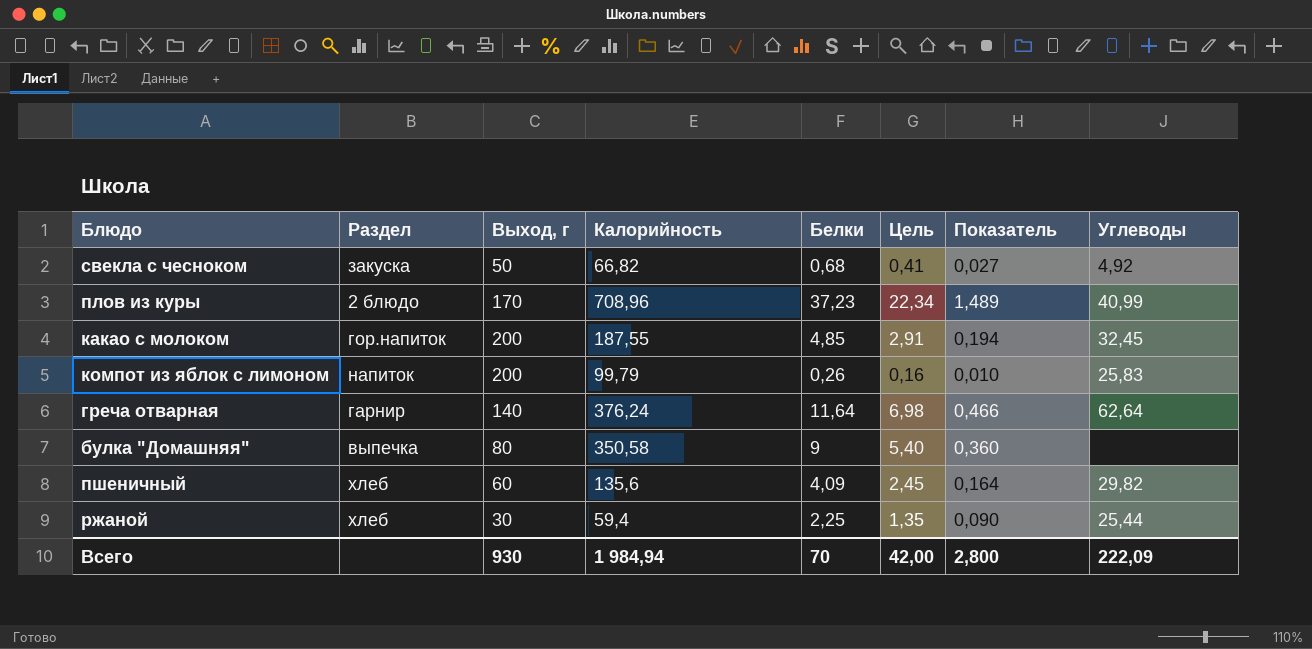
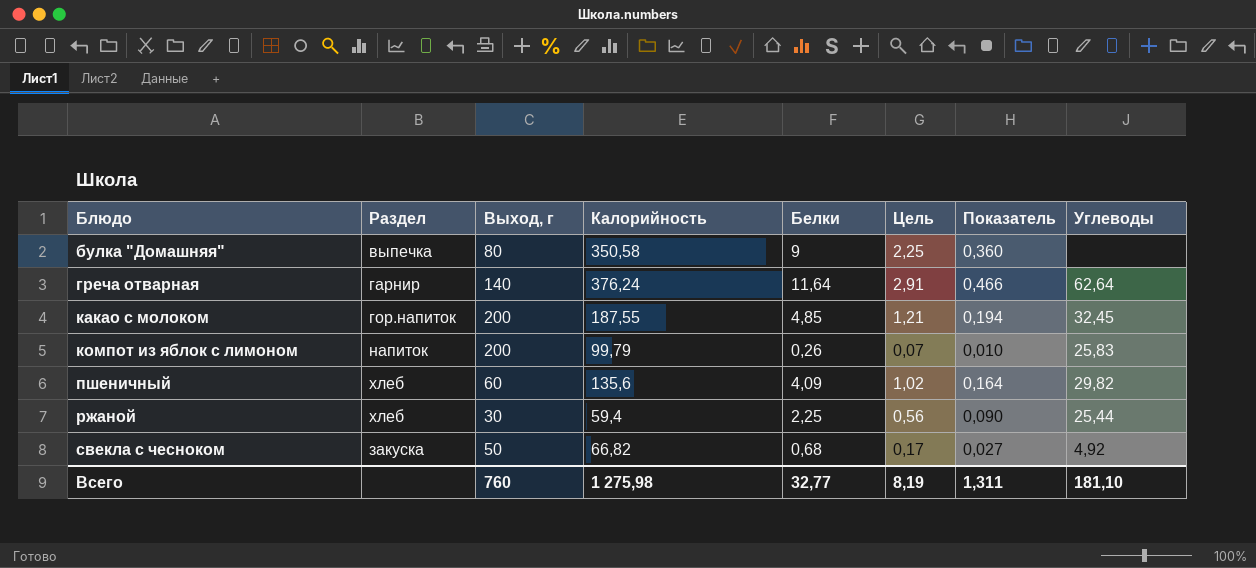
row order: none -> Блюдо ascending
column Цель | formula: [Белки] * 0,6 -> [Белки] * 0,25
row плов из куры: 2 блюдо | 170 | 708,96 | 37,23 | 22,34 | 1,489 | 40,99 -> none
Всего | Выход, г: 930 -> 760
Всего | Калорийность: 1 984,94 -> 1 275,98
Всего | Белки: 70 -> 32,77
Всего | Цель: 42,00 -> 8,19
Всего | Показатель: 2,800 -> 1,311
Всего | Углеводы: 222,09 -> 181,10

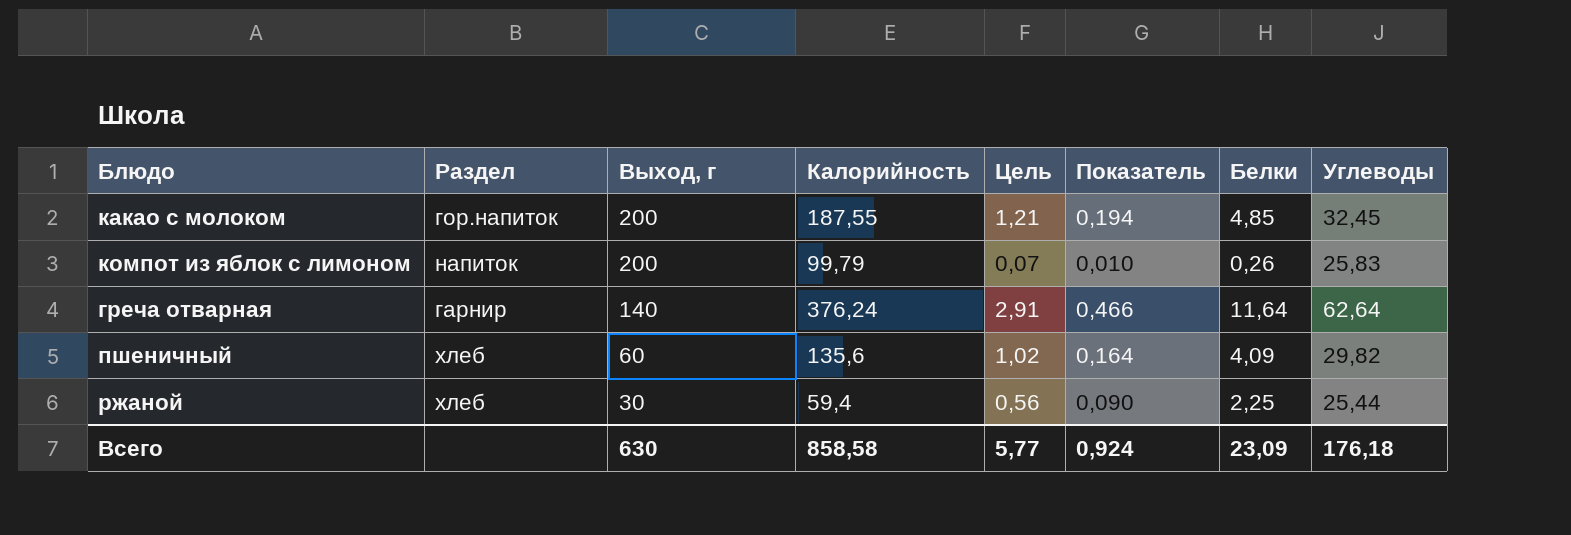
row order: Блюдо ascending -> Выход, г descending
column Белки | position: 5 -> 7
row булка "Домашняя": выпечка | 80 | 350,58 | 9 | 2,25 | 0,360 | none -> none
row свекла с чесноком: закуска | 50 | 66,82 | 0,68 | 0,17 | 0,027 | 4,92 -> none
Всего | Выход, г: 760 -> 630
Всего | Калорийность: 1 275,98 -> 858,58
Всего | Цель: 8,19 -> 5,77
Всего | Показатель: 1,311 -> 0,924
Всего | Белки: 32,77 -> 23,09
Всего | Углеводы: 181,10 -> 176,18

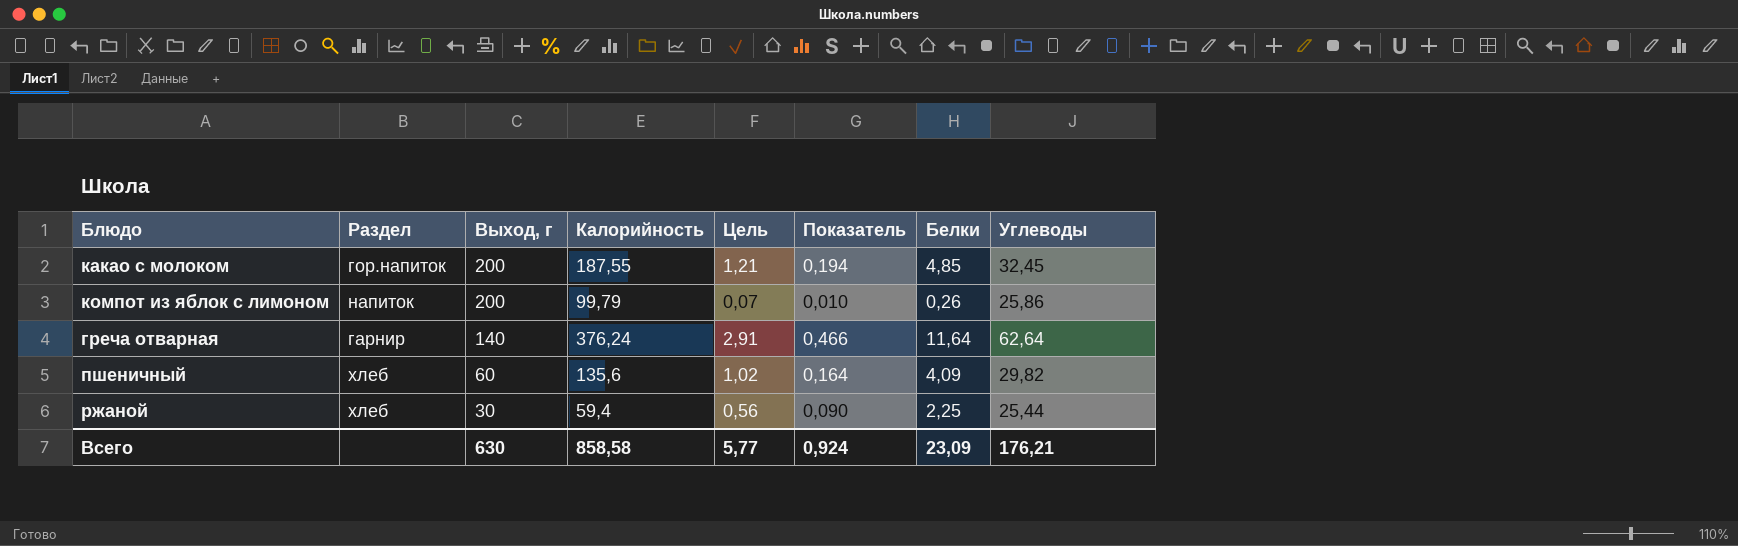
компот из яблок с лимоном | Углеводы: 25,83 -> 25,86
Всего | Углеводы: 176,18 -> 176,21

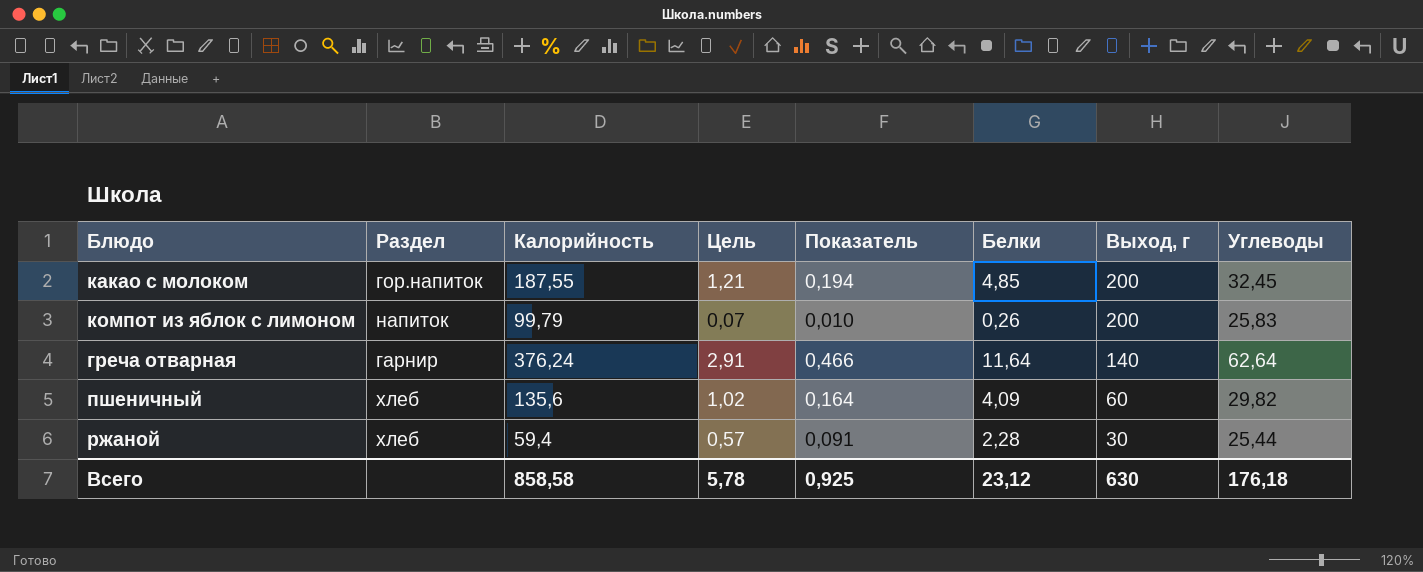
column Выход, г | position: 3 -> 7
компот из яблок с лимоном | Углеводы: 25,86 -> 25,83
ржаной | Цель: 0,56 -> 0,57
ржаной | Показатель: 0,090 -> 0,091
ржаной | Белки: 2,25 -> 2,28
Всего | Цель: 5,77 -> 5,78
Всего | Показатель: 0,924 -> 0,925
Всего | Белки: 23,09 -> 23,12
Всего | Углеводы: 176,21 -> 176,18

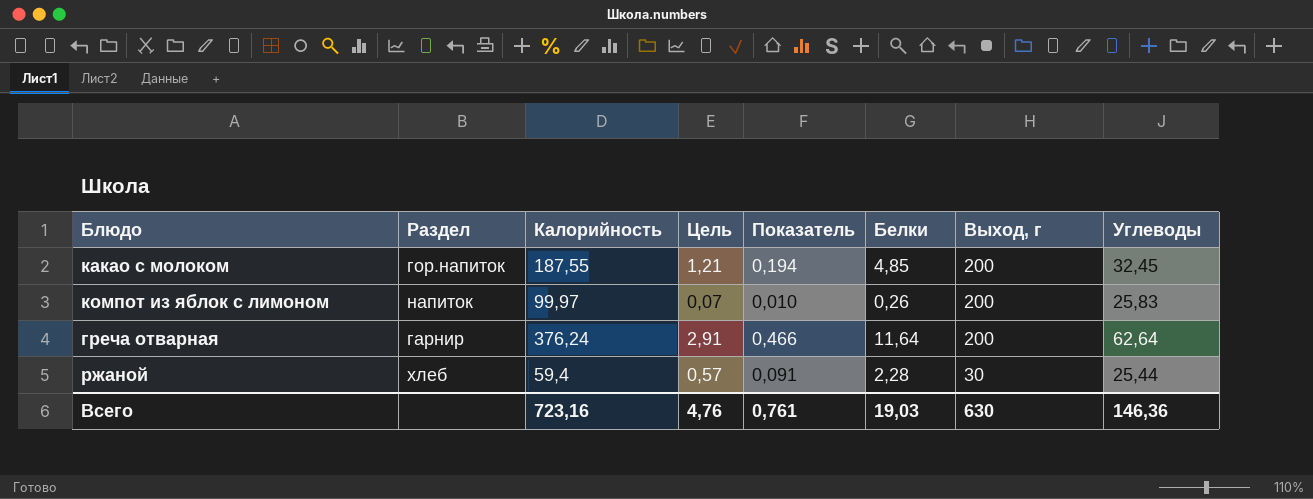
row пшеничный: хлеб | 135,6 | 1,02 | 0,164 | 4,09 | 60 | 29,82 -> none
компот из яблок с лимоном | Калорийность: 99,79 -> 99,97
греча отварная | Выход, г: 140 -> 200
Всего | Калорийность: 858,58 -> 723,16
Всего | Цель: 5,78 -> 4,76
Всего | Показатель: 0,925 -> 0,761
Всего | Белки: 23,12 -> 19,03
Всего | Углеводы: 176,18 -> 146,36

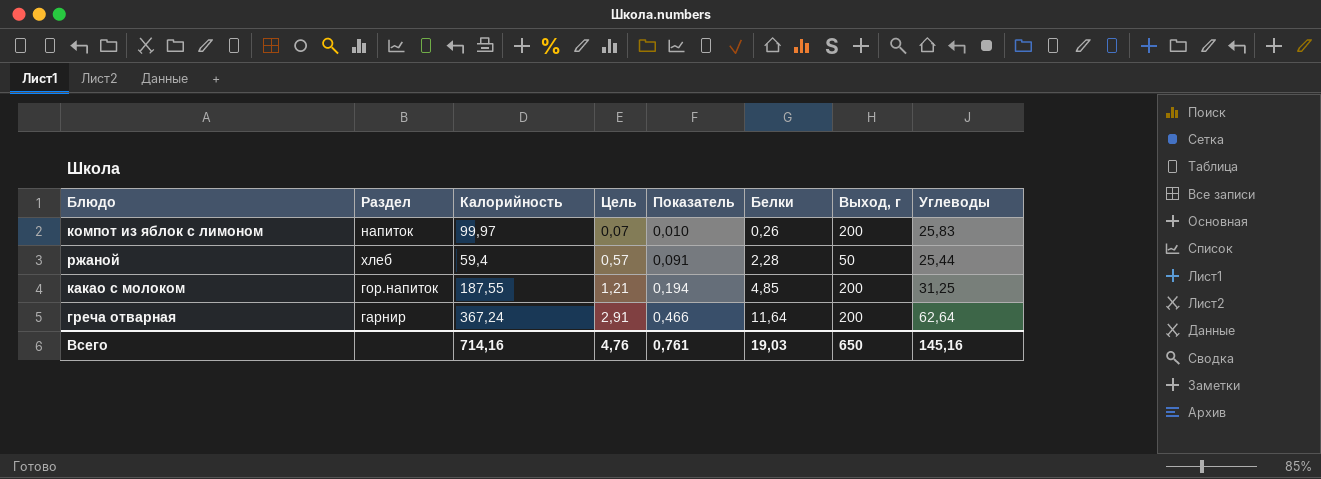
row order: Выход, г descending -> Цель ascending
ржаной | Выход, г: 30 -> 50
какао с молоком | Углеводы: 32,45 -> 31,25
греча отварная | Калорийность: 376,24 -> 367,24
Всего | Калорийность: 723,16 -> 714,16
Всего | Выход, г: 630 -> 650
Всего | Углеводы: 146,36 -> 145,16

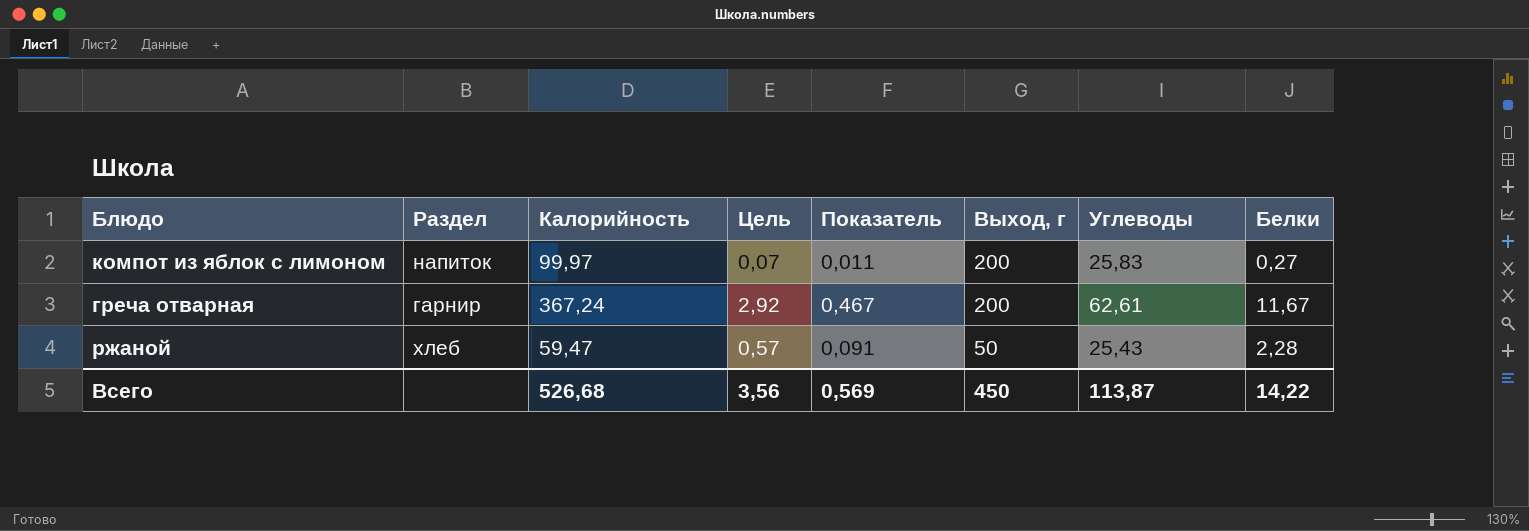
row order: Цель ascending -> Выход, г descending
column Белки | position: 6 -> 8
row какао с молоком: гор.напиток | 187,55 | 1,21 | 0,194 | 4,85 | 200 | 31,25 -> none
компот из яблок с лимоном | Показатель: 0,010 -> 0,011
компот из яблок с лимоном | Белки: 0,26 -> 0,27
греча отварная | Цель: 2,91 -> 2,92
греча отварная | Показатель: 0,466 -> 0,467
греча отварная | Углеводы: 62,64 -> 62,61
греча отварная | Белки: 11,64 -> 11,67
ржаной | Калорийность: 59,4 -> 59,47
ржаной | Углеводы: 25,44 -> 25,43
Всего | Калорийность: 714,16 -> 526,68
Всего | Цель: 4,76 -> 3,56
Всего | Показатель: 0,761 -> 0,569
Всего | Выход, г: 650 -> 450
Всего | Углеводы: 145,16 -> 113,87
Всего | Белки: 19,03 -> 14,22

